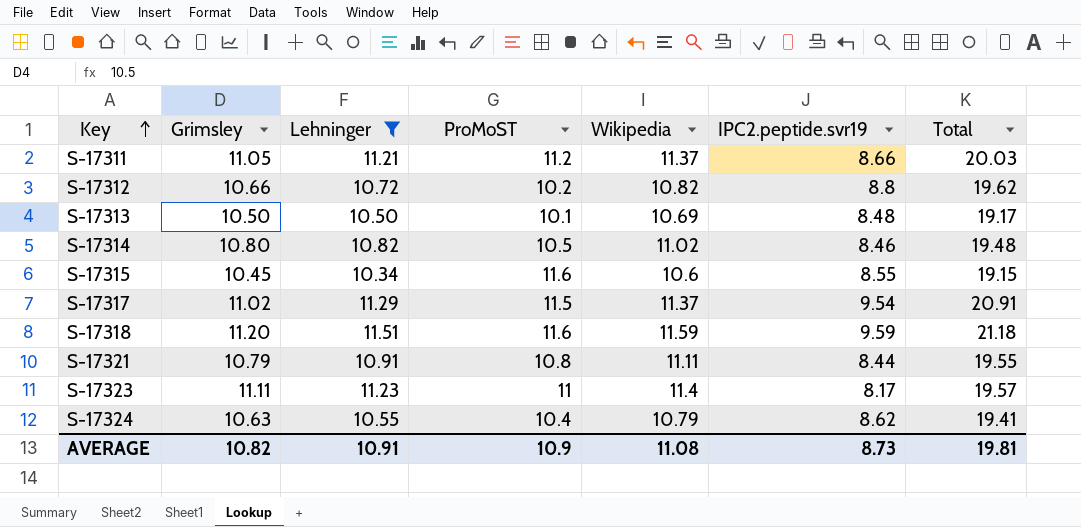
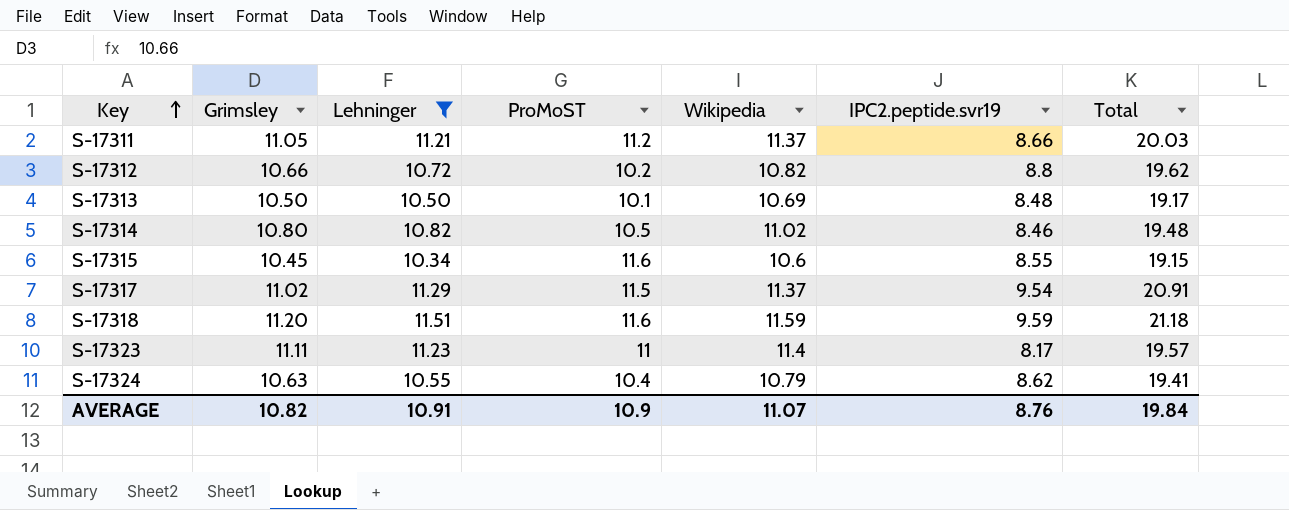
row S-17321: 10.79 | 10.91 | 10.8 | 11.11 | 8.44 | 19.55 -> none
AVERAGE | Wikipedia: 11.08 -> 11.07
AVERAGE | IPC2.peptide.svr19: 8.73 -> 8.76
AVERAGE | Total: 19.81 -> 19.84

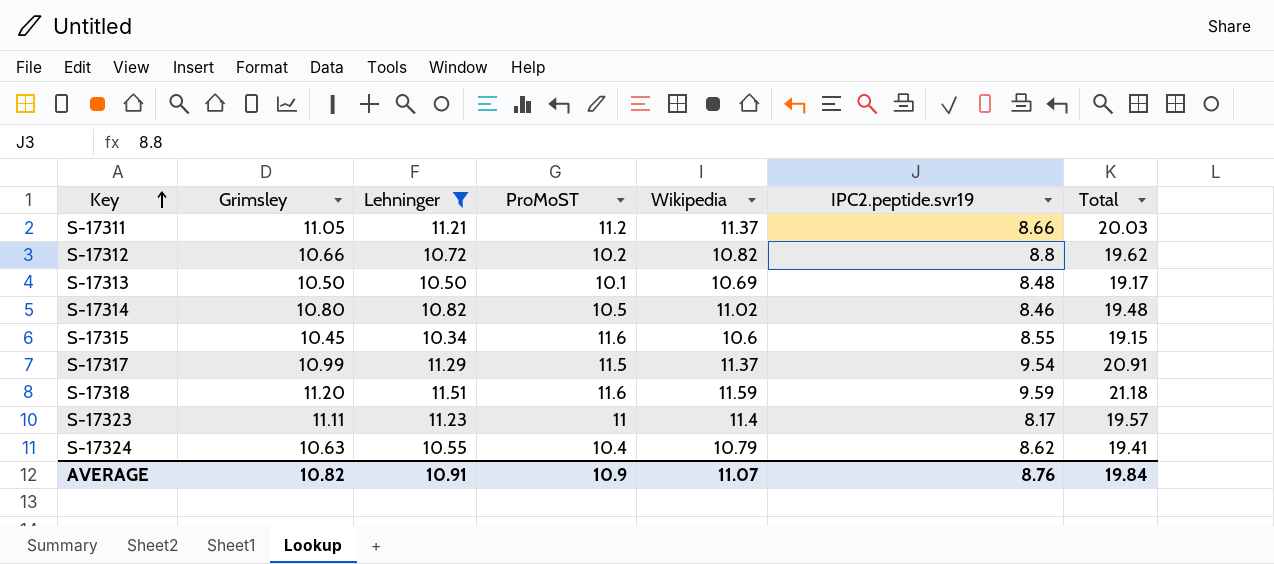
S-17317 | Grimsley: 11.02 -> 10.99

